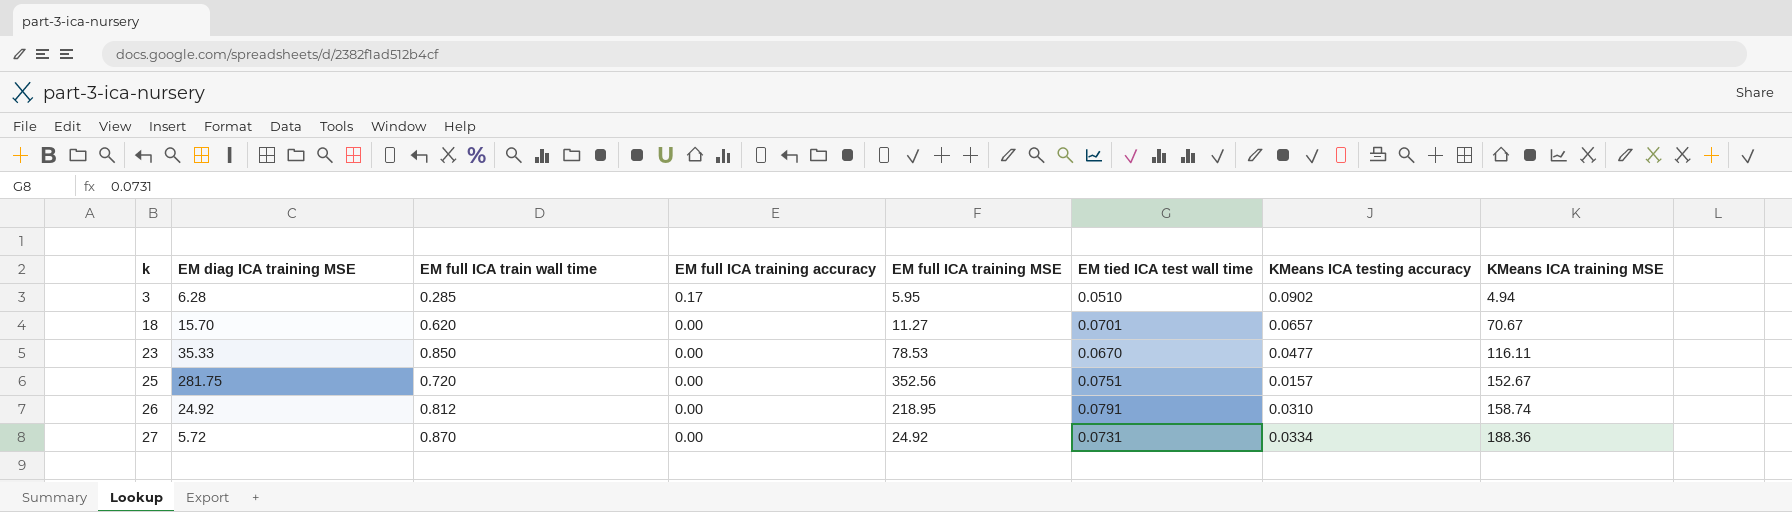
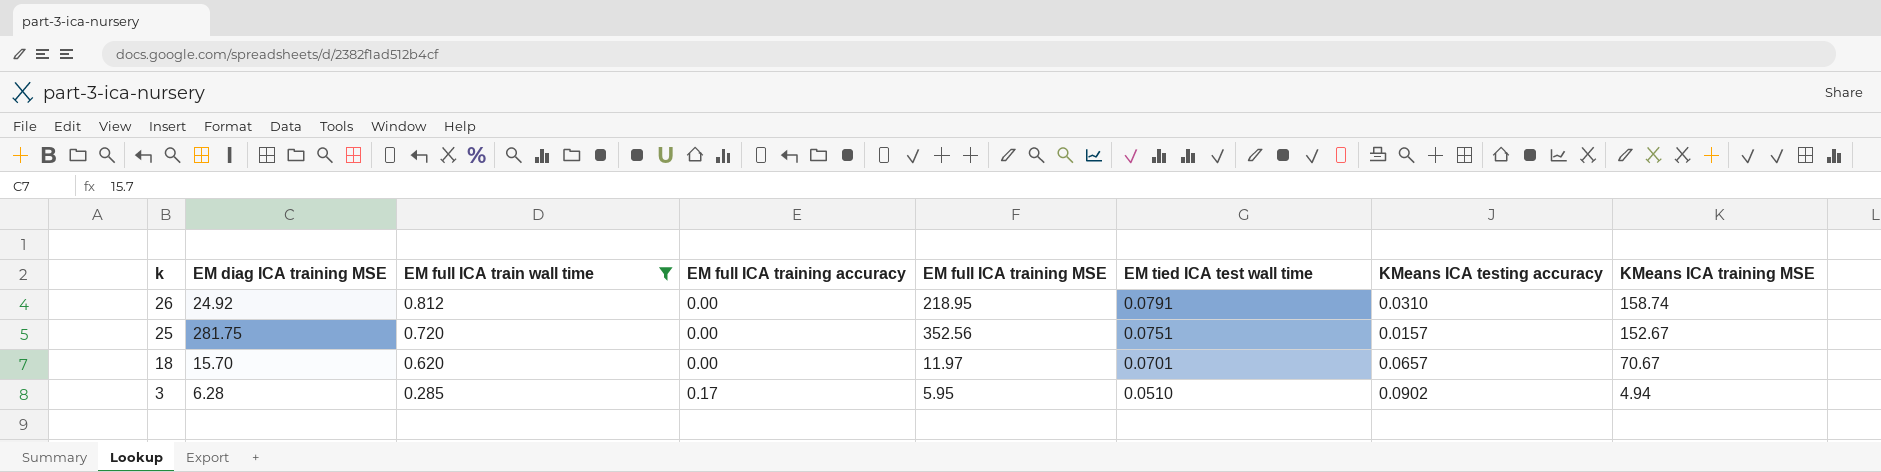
filter: none -> EM full ICA train wall time <= 0.812
row order: k ascending -> k descending
18 | EM full ICA training MSE: 11.27 -> 11.97

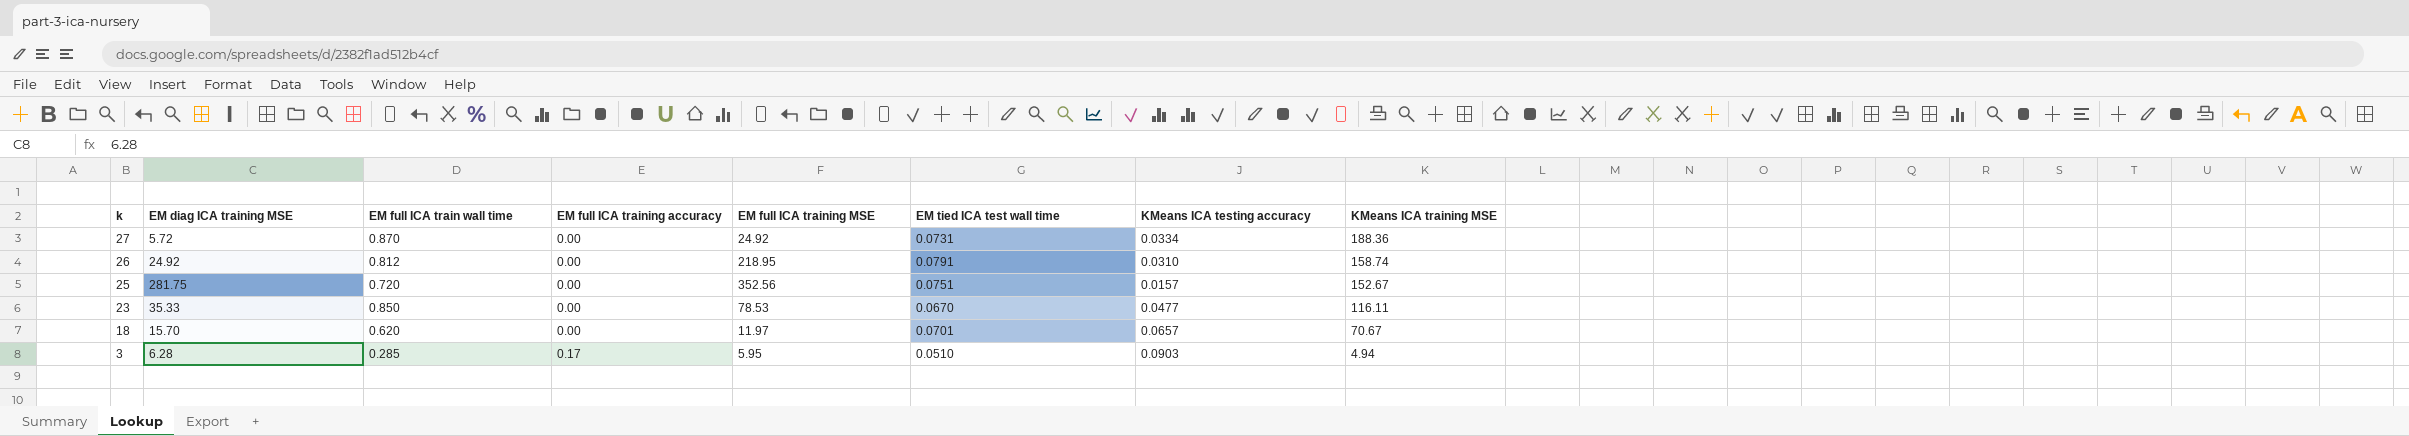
filter: EM full ICA train wall time <= 0.812 -> none
3 | KMeans ICA testing accuracy: 0.0902 -> 0.0903

